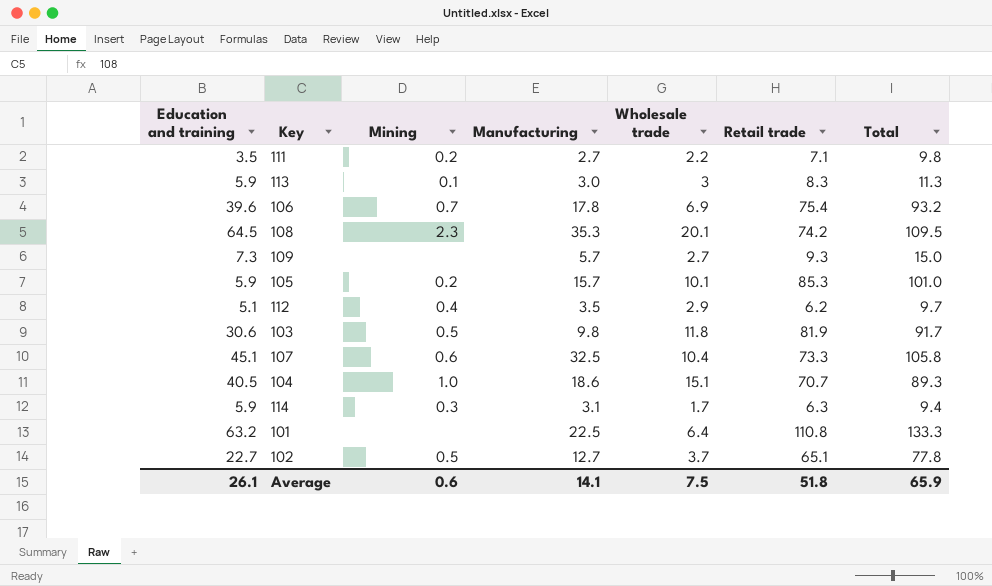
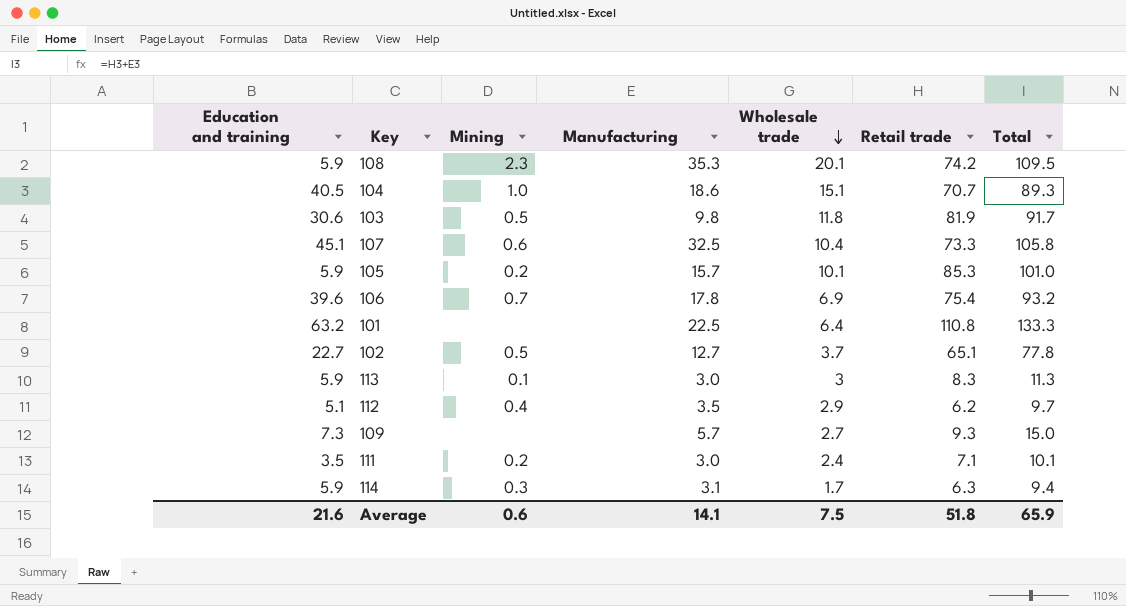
row order: none -> Wholesale trade descending
108 | Education and training: 64.5 -> 5.9
111 | Manufacturing: 2.7 -> 3.0
111 | Wholesale trade: 2.2 -> 2.4
111 | Total: 9.8 -> 10.1
Average | Education and training: 26.1 -> 21.6

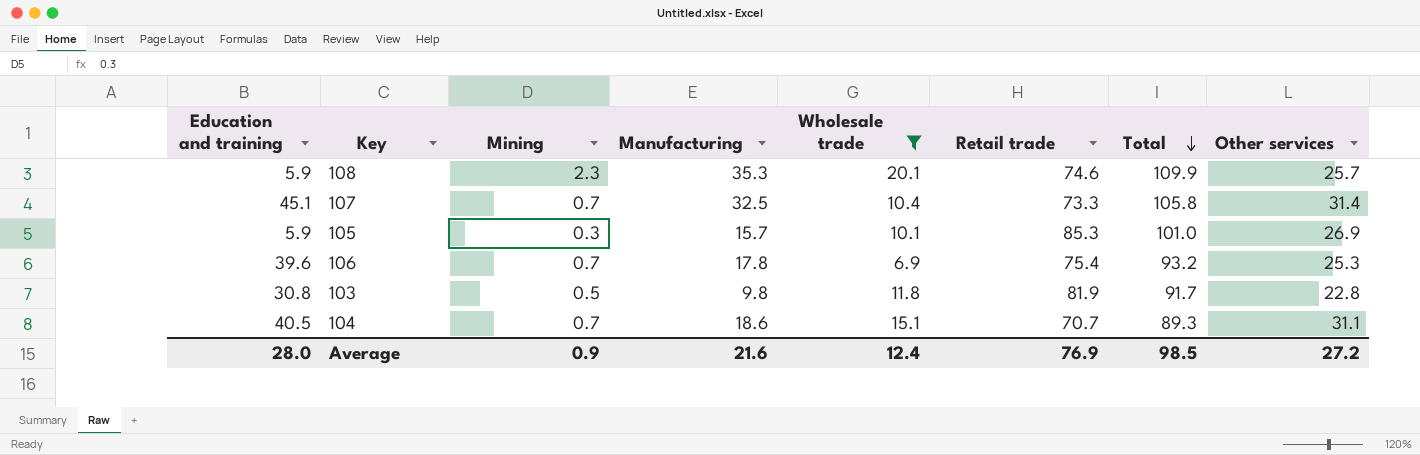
filter: none -> Wholesale trade >= 6.9
row order: Wholesale trade descending -> Total descending
column Other services | position: none -> 8
108 | Retail trade: 74.2 -> 74.6
108 | Total: 109.5 -> 109.9
107 | Mining: 0.6 -> 0.7
105 | Mining: 0.2 -> 0.3
103 | Education and training: 30.6 -> 30.8
104 | Mining: 1.0 -> 0.7
Average | Education and training: 21.6 -> 28.0
Average | Mining: 0.6 -> 0.9
Average | Manufacturing: 14.1 -> 21.6
Average | Wholesale trade: 7.5 -> 12.4
Average | Retail trade: 51.8 -> 76.9
Average | Total: 65.9 -> 98.5

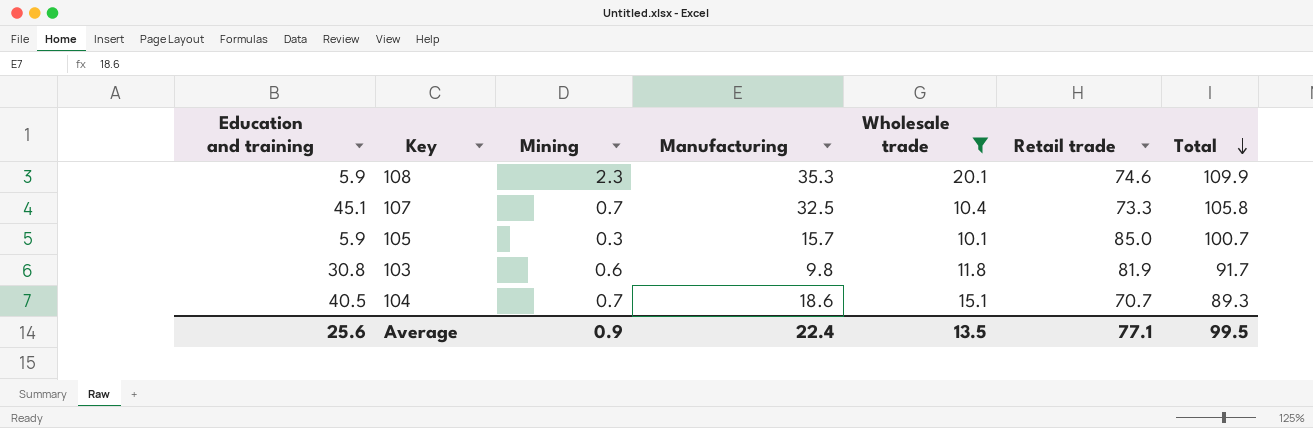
column Other services | position: 8 -> none
row 106: 39.6 | 0.7 | 17.8 | 6.9 | 75.4 | 93.2 | 25.3 -> none
105 | Retail trade: 85.3 -> 85.0
105 | Total: 101.0 -> 100.7
103 | Mining: 0.5 -> 0.6
Average | Education and training: 28.0 -> 25.6
Average | Manufacturing: 21.6 -> 22.4
Average | Wholesale trade: 12.4 -> 13.5
Average | Retail trade: 76.9 -> 77.1
Average | Total: 98.5 -> 99.5

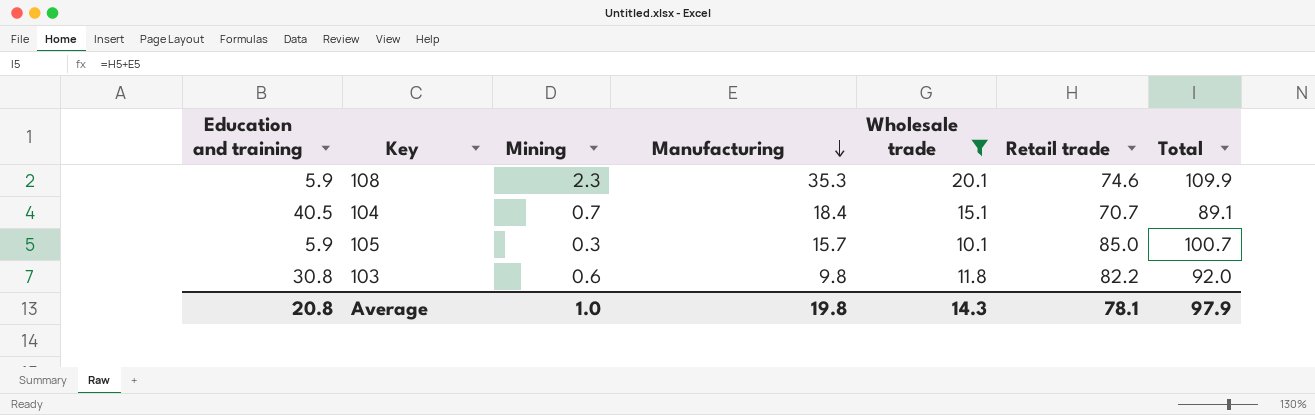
row order: Total descending -> Manufacturing descending
row 107: 45.1 | 0.7 | 32.5 | 10.4 | 73.3 | 105.8 -> none
104 | Manufacturing: 18.6 -> 18.4
104 | Total: 89.3 -> 89.1
103 | Retail trade: 81.9 -> 82.2
103 | Total: 91.7 -> 92.0
Average | Education and training: 25.6 -> 20.8
Average | Mining: 0.9 -> 1.0
Average | Manufacturing: 22.4 -> 19.8
Average | Wholesale trade: 13.5 -> 14.3
Average | Retail trade: 77.1 -> 78.1
Average | Total: 99.5 -> 97.9

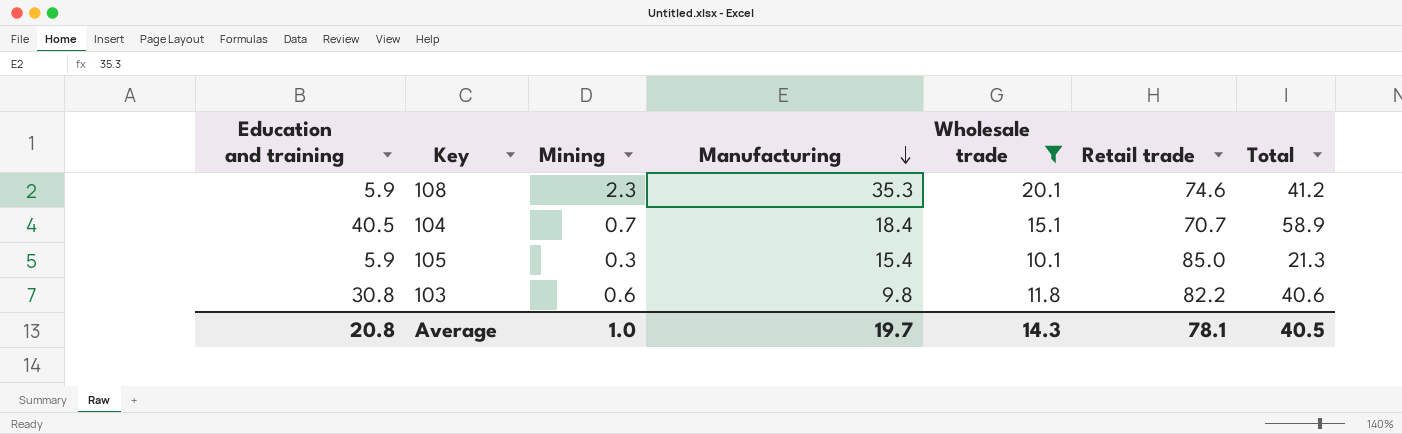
column Total | formula: [Manufacturing] + [Retail trade] -> [Education and training] + [Manufacturing]
105 | Manufacturing: 15.7 -> 15.4
Average | Manufacturing: 19.8 -> 19.7
Average | Total: 97.9 -> 40.5

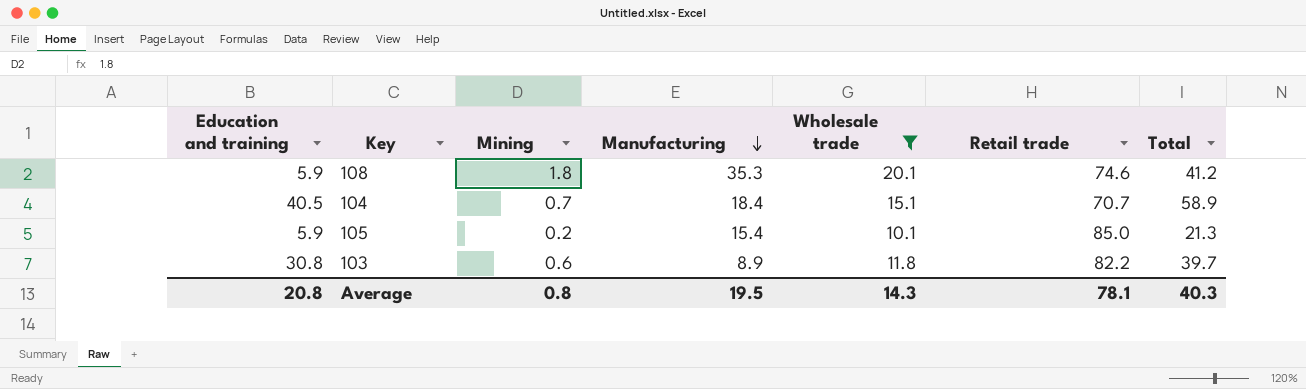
108 | Mining: 2.3 -> 1.8
105 | Mining: 0.3 -> 0.2
103 | Manufacturing: 9.8 -> 8.9
103 | Total: 40.6 -> 39.7
Average | Mining: 1.0 -> 0.8
Average | Manufacturing: 19.7 -> 19.5
Average | Total: 40.5 -> 40.3

